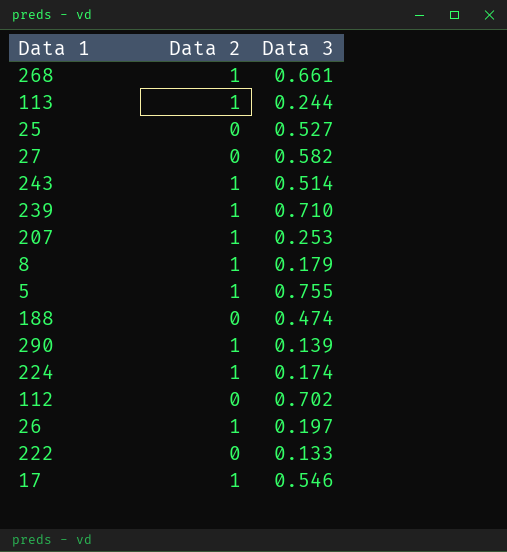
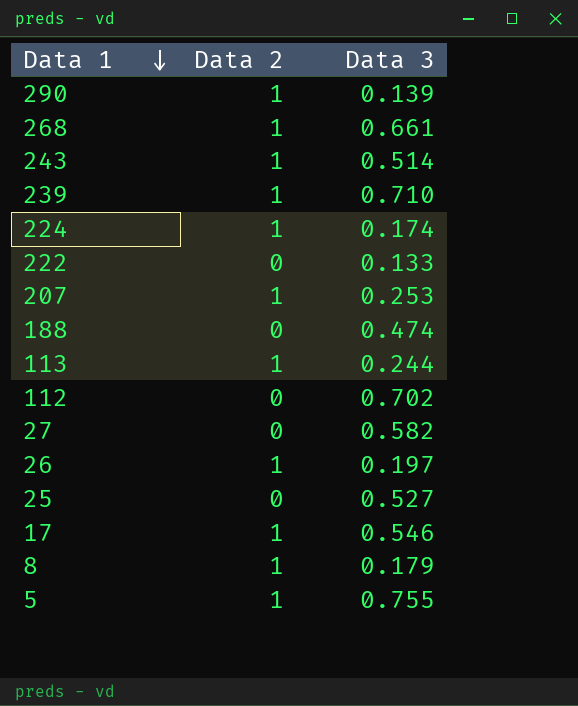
row order: none -> Data 1 descending

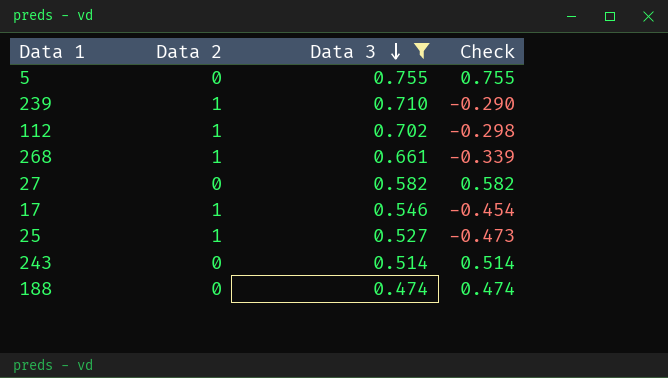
filter: none -> Data 3 >= 0.474
row order: Data 1 descending -> Data 3 descending
column Check | formula: none -> [Data 3] - [Data 2]
5 | Data 2: 1 -> 0
112 | Data 2: 0 -> 1
25 | Data 2: 0 -> 1
243 | Data 2: 1 -> 0

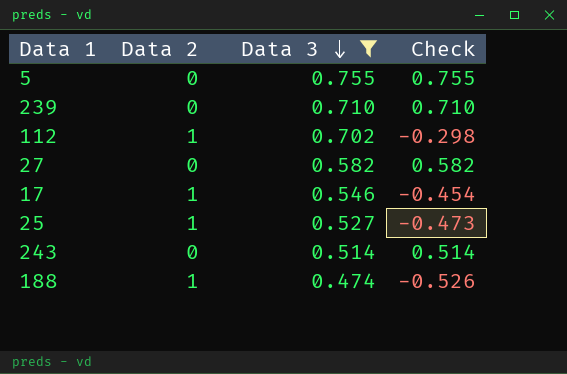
row 268: 1 | 0.661 | -0.339 -> none
239 | Data 2: 1 -> 0
239 | Check: -0.290 -> 0.710
188 | Data 2: 0 -> 1
188 | Check: 0.474 -> -0.526

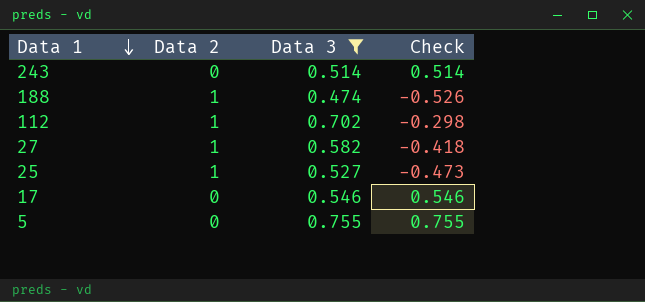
row order: Data 3 descending -> Data 1 descending
row 239: 0 | 0.710 | 0.710 -> none
27 | Data 2: 0 -> 1
27 | Check: 0.582 -> -0.418
17 | Data 2: 1 -> 0
17 | Check: -0.454 -> 0.546

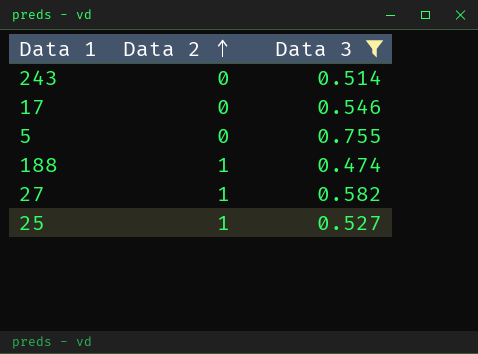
row order: Data 1 descending -> Data 2 ascending
column Check | formula: [Data 3] - [Data 2] -> none
row 112: 1 | 0.702 | -0.298 -> none

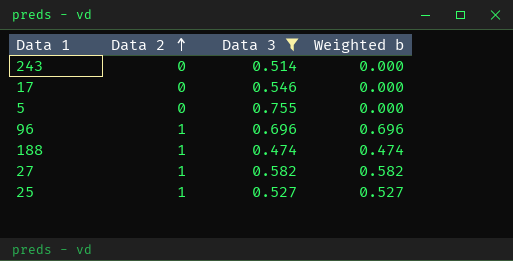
column Weighted b | formula: none -> [Data 2] * [Data 3]
row 96: none -> 1 | 0.696 | 0.696

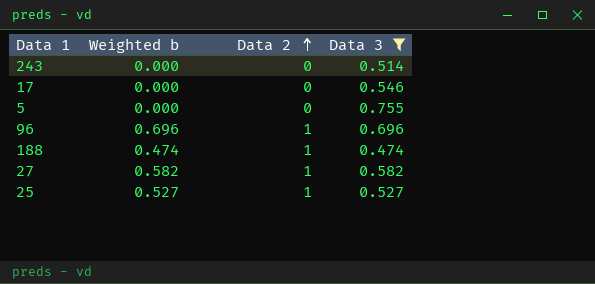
column Weighted b | position: 4 -> 2

